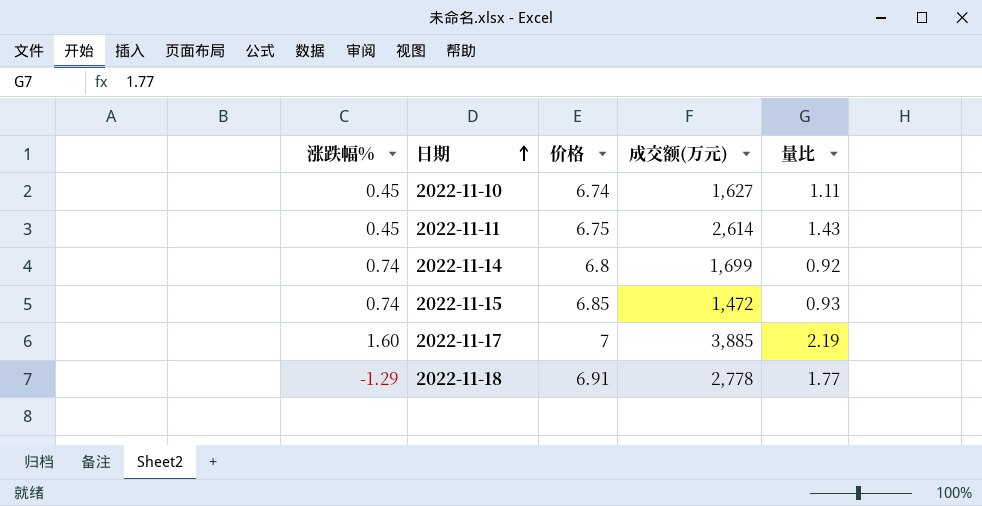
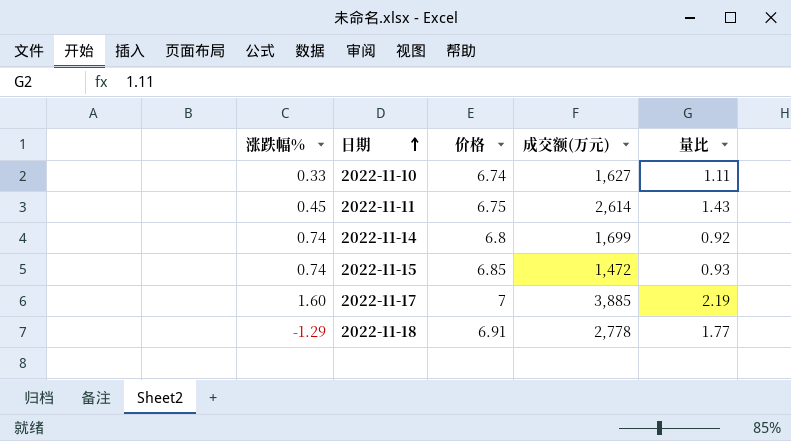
2022-11-10 | 涨跌幅%: 0.45 -> 0.33

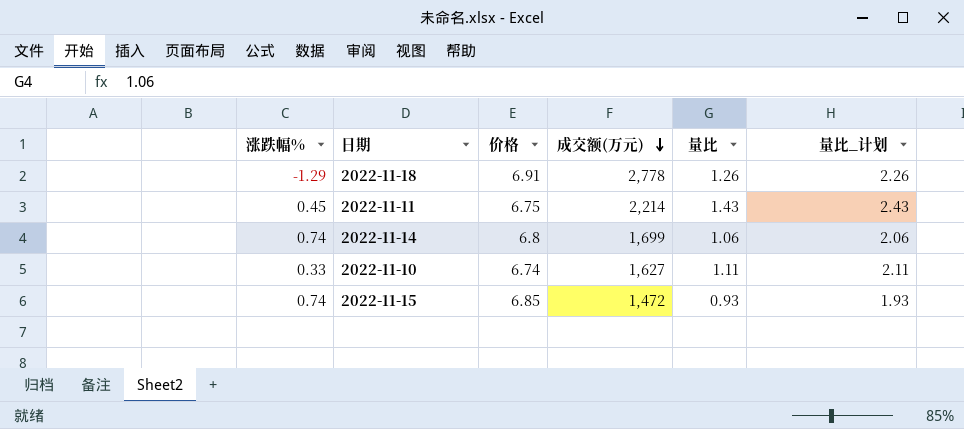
row order: 日期 ascending -> 成交额(万元) descending
column 量比_计划 | formula: none -> [量比] + 1
row 2022-11-17: 1.60 | 7 | 3,885 | 2.19 -> none
2022-11-18 | 量比: 1.77 -> 1.26
2022-11-11 | 成交额(万元): 2,614 -> 2,214
2022-11-14 | 量比: 0.92 -> 1.06

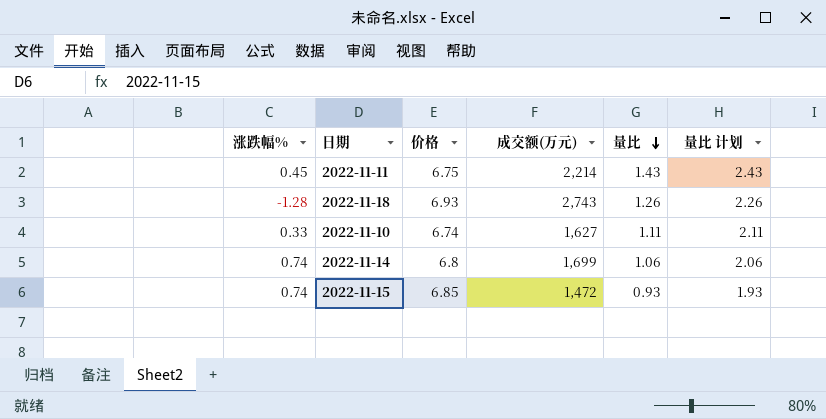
row order: 成交额(万元) descending -> 量比 descending
column name: 量比_计划 -> 量比 计划
2022-11-18 | 涨跌幅%: -1.29 -> -1.28
2022-11-18 | 价格: 6.91 -> 6.93
2022-11-18 | 成交额(万元): 2,778 -> 2,743

